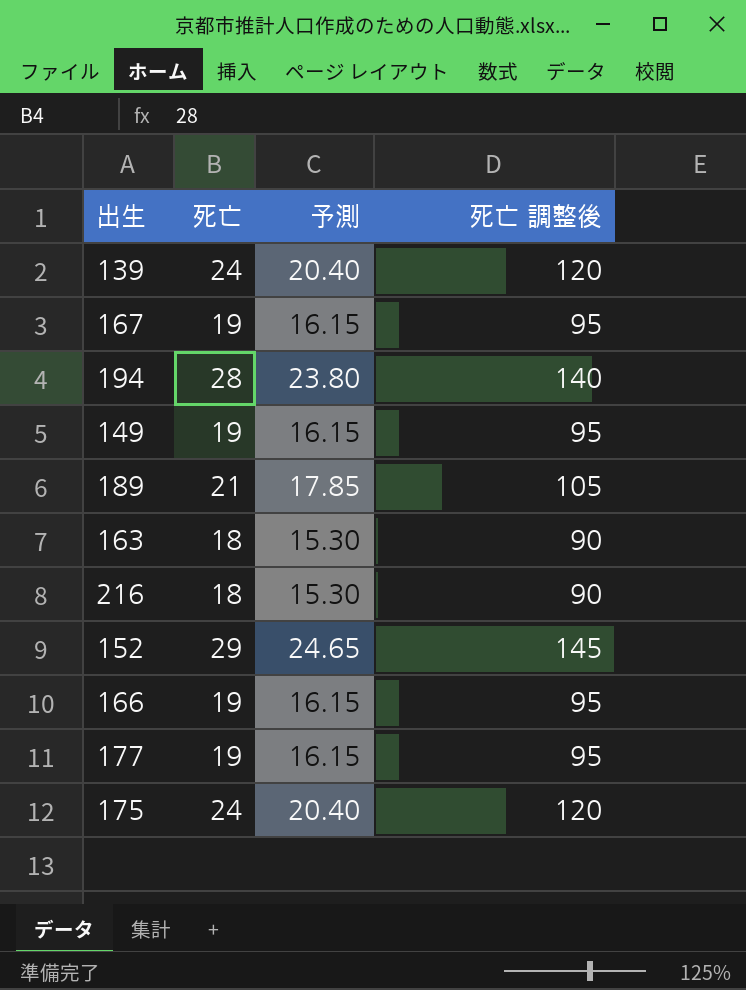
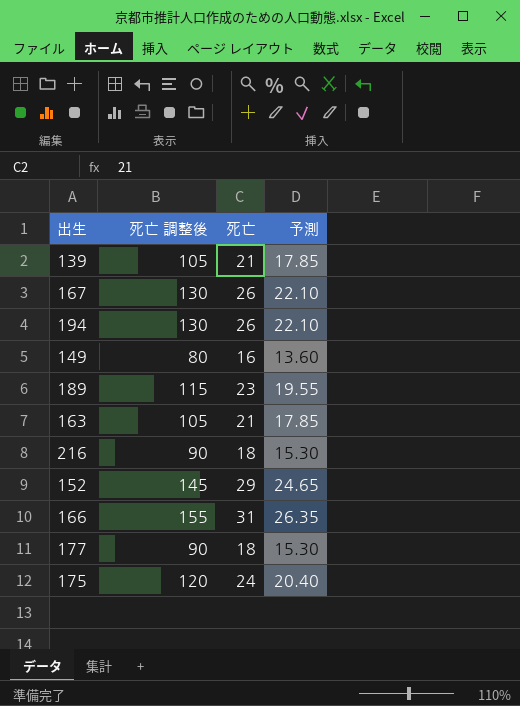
column 死亡 調整後 | position: 4 -> 2
139 | 死亡 調整後: 120 -> 105
139 | 死亡: 24 -> 21
139 | 予測: 20.40 -> 17.85
167 | 死亡 調整後: 95 -> 130
167 | 死亡: 19 -> 26
167 | 予測: 16.15 -> 22.10
194 | 死亡 調整後: 140 -> 130
194 | 死亡: 28 -> 26
194 | 予測: 23.80 -> 22.10
149 | 死亡 調整後: 95 -> 80
149 | 死亡: 19 -> 16
149 | 予測: 16.15 -> 13.60
189 | 死亡 調整後: 105 -> 115
189 | 死亡: 21 -> 23
189 | 予測: 17.85 -> 19.55
163 | 死亡 調整後: 90 -> 105
163 | 死亡: 18 -> 21
163 | 予測: 15.30 -> 17.85
166 | 死亡 調整後: 95 -> 155
166 | 死亡: 19 -> 31
166 | 予測: 16.15 -> 26.35
177 | 死亡 調整後: 95 -> 90
177 | 死亡: 19 -> 18
177 | 予測: 16.15 -> 15.30

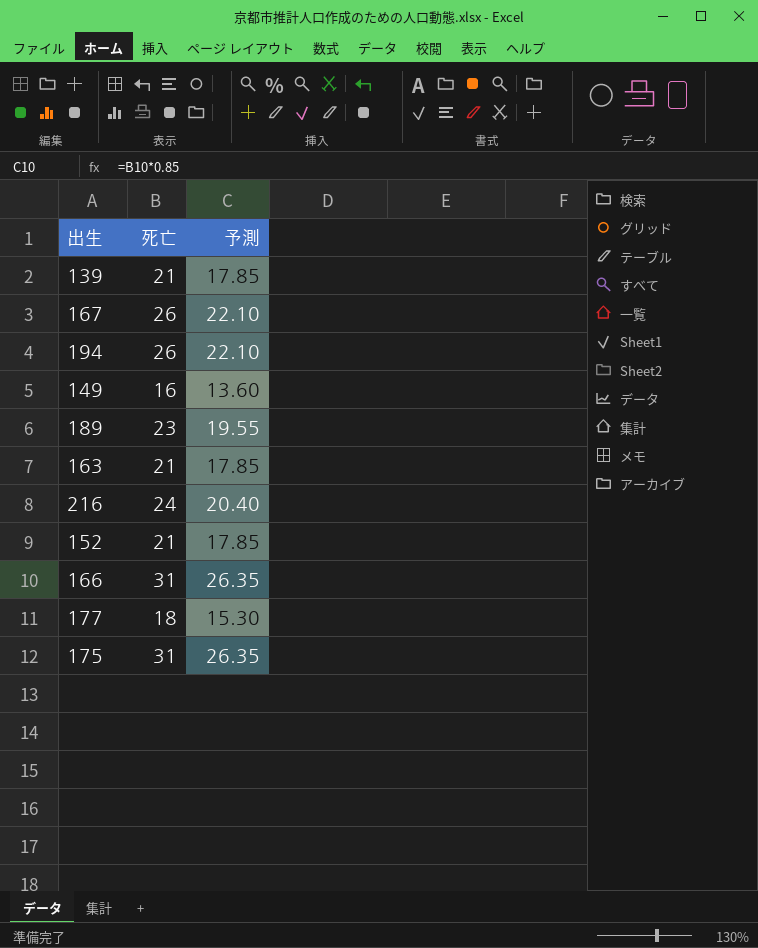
column 死亡 調整後 | formula: [死亡] * 5 -> none
216 | 死亡: 18 -> 24
216 | 予測: 15.30 -> 20.40
152 | 死亡: 29 -> 21
152 | 予測: 24.65 -> 17.85
175 | 死亡: 24 -> 31
175 | 予測: 20.40 -> 26.35

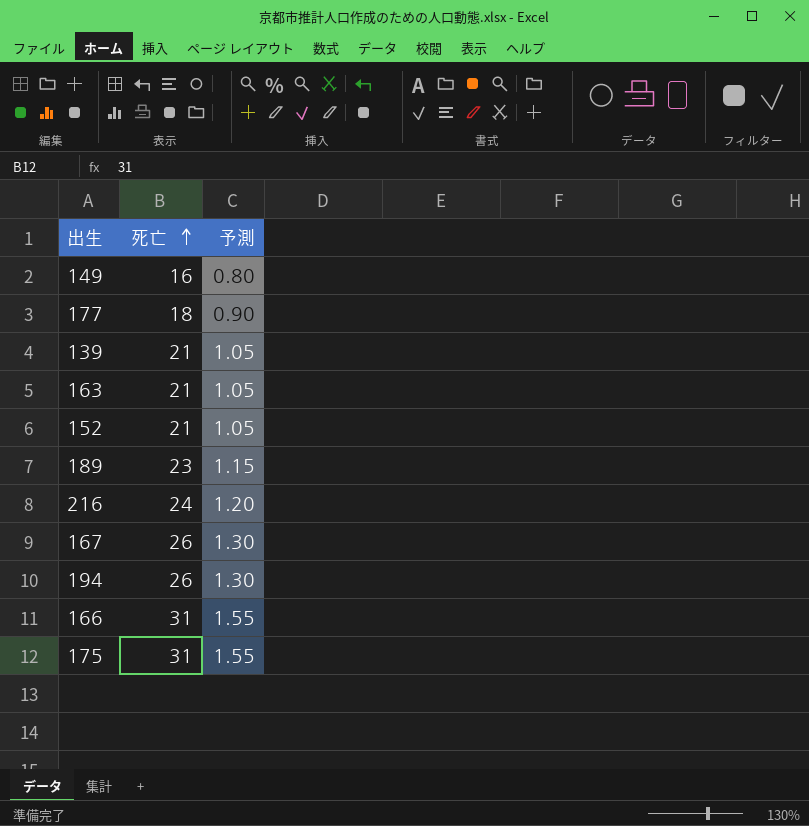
row order: none -> 死亡 ascending
column 予測 | formula: [死亡] * 0.85 -> [死亡] * 0.05

